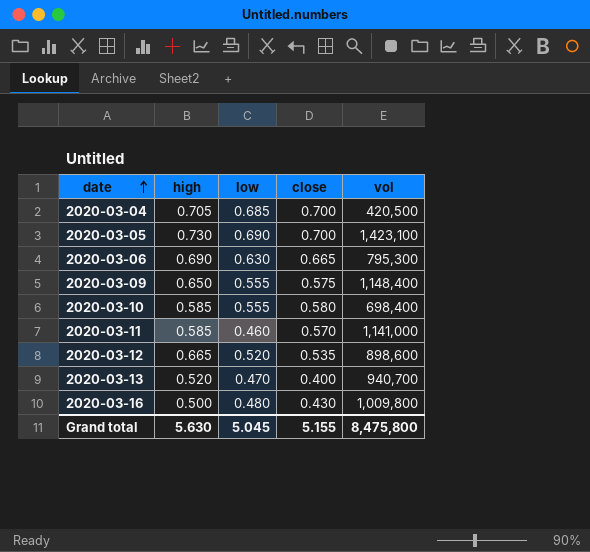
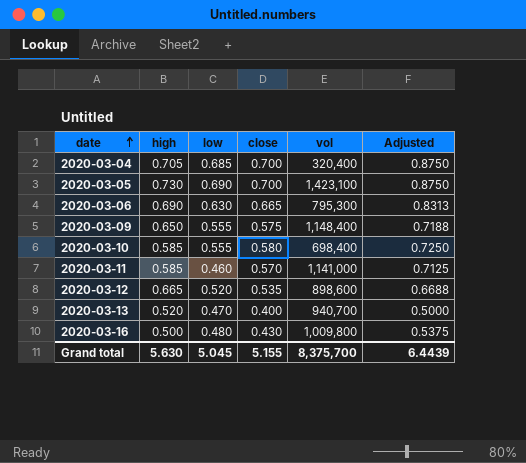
column Adjusted | formula: none -> [close] * 1.25
2020-03-04 | vol: 420,500 -> 320,400
Grand total | vol: 8,475,800 -> 8,375,700

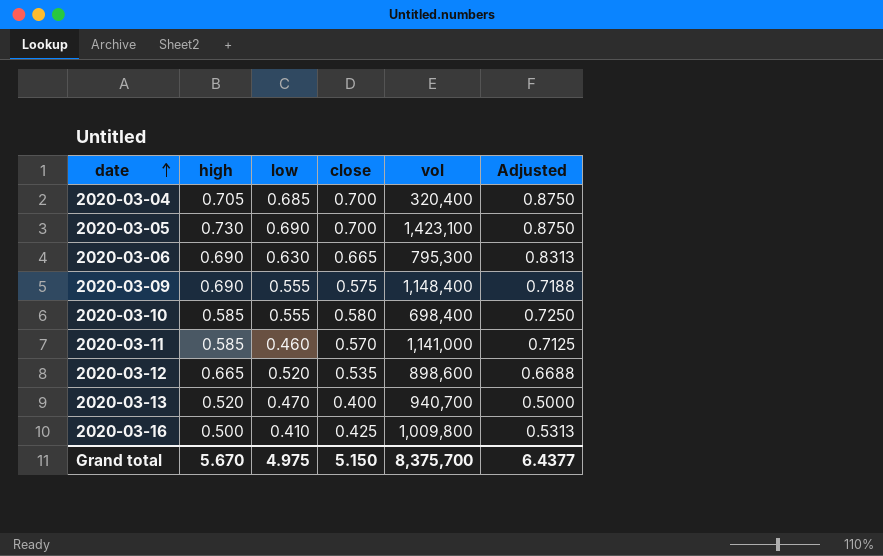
2020-03-09 | high: 0.650 -> 0.690
2020-03-16 | low: 0.480 -> 0.410
2020-03-16 | close: 0.430 -> 0.425
2020-03-16 | Adjusted: 0.5375 -> 0.5313
Grand total | high: 5.630 -> 5.670
Grand total | low: 5.045 -> 4.975
Grand total | close: 5.155 -> 5.150
Grand total | Adjusted: 6.4439 -> 6.4377

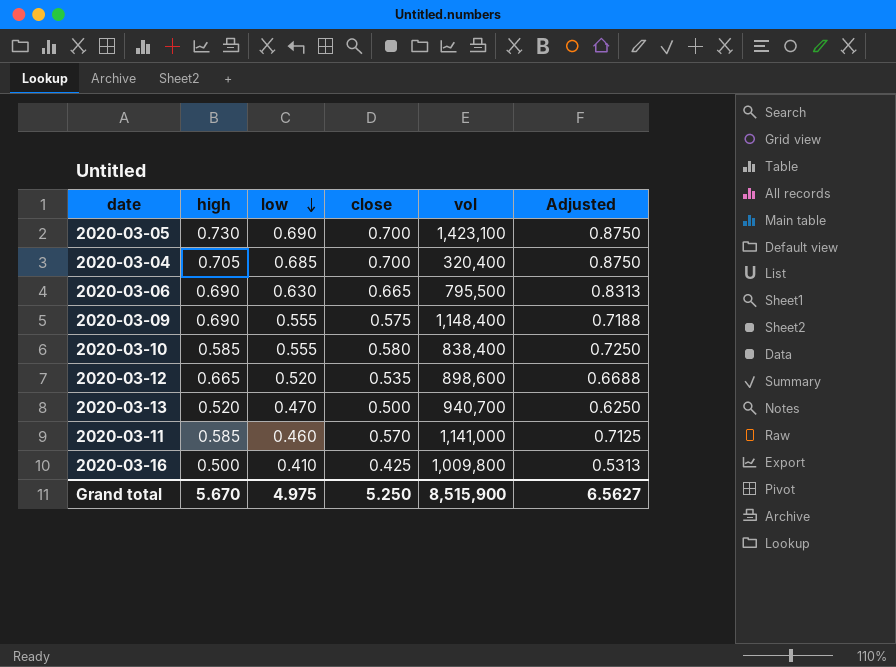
row order: date ascending -> low descending
2020-03-06 | vol: 795,300 -> 795,500
2020-03-10 | vol: 698,400 -> 838,400
2020-03-13 | close: 0.400 -> 0.500
2020-03-13 | Adjusted: 0.5000 -> 0.6250
Grand total | close: 5.150 -> 5.250
Grand total | vol: 8,375,700 -> 8,515,900
Grand total | Adjusted: 6.4377 -> 6.5627

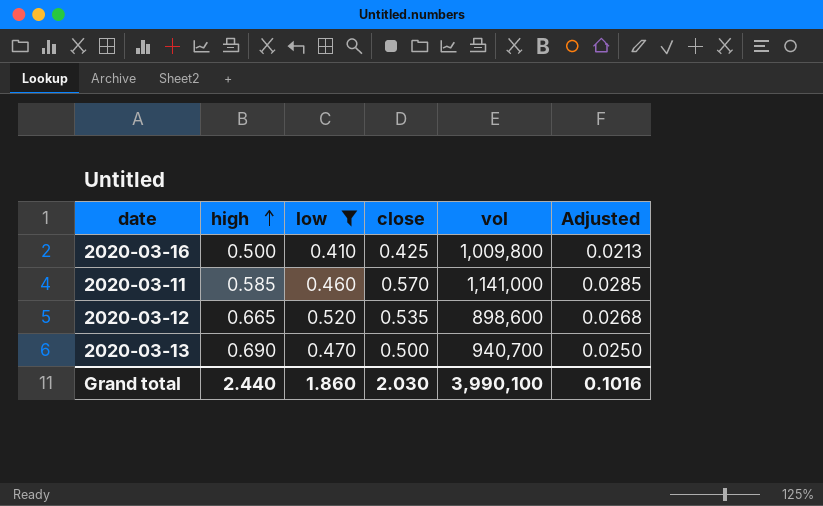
filter: none -> low <= 0.520
row order: low descending -> high ascending
column Adjusted | formula: [close] * 1.25 -> [close] * 0.05
2020-03-13 | high: 0.520 -> 0.690
Grand total | high: 5.670 -> 2.440
Grand total | low: 4.975 -> 1.860
Grand total | close: 5.250 -> 2.030
Grand total | vol: 8,515,900 -> 3,990,100
Grand total | Adjusted: 6.5627 -> 0.1016

